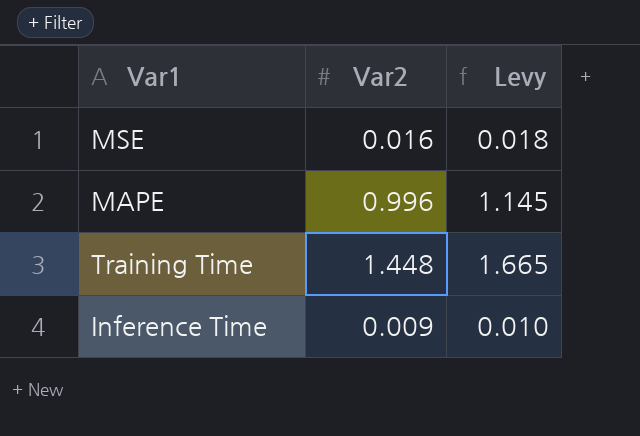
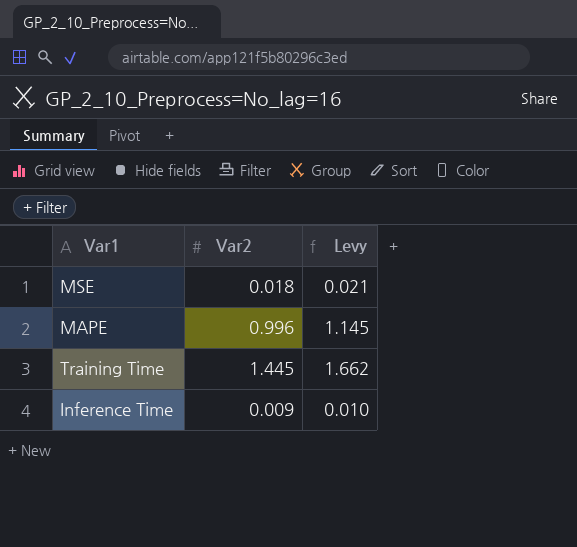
MSE | Var2: 0.016 -> 0.018
MSE | Levy: 0.018 -> 0.021
Training Time | Var2: 1.448 -> 1.445
Training Time | Levy: 1.665 -> 1.662

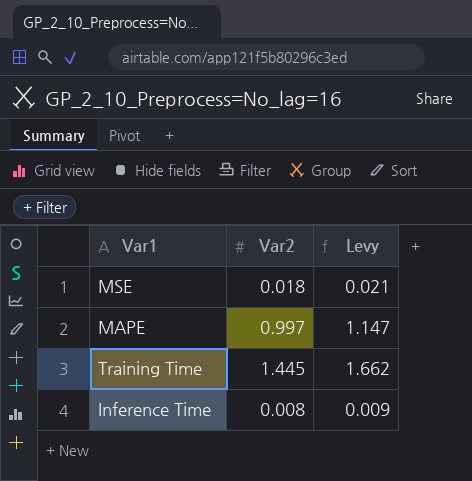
MAPE | Var2: 0.996 -> 0.997
MAPE | Levy: 1.145 -> 1.147
Inference Time | Var2: 0.009 -> 0.008
Inference Time | Levy: 0.010 -> 0.009

